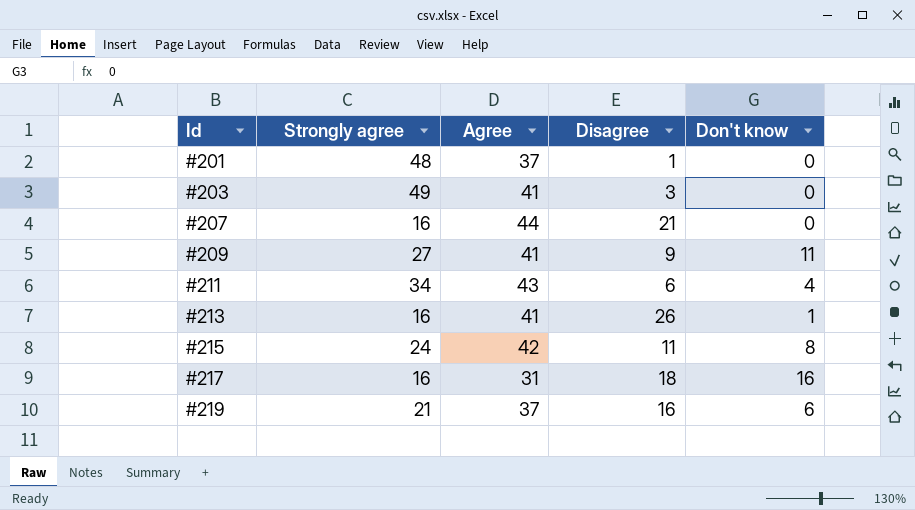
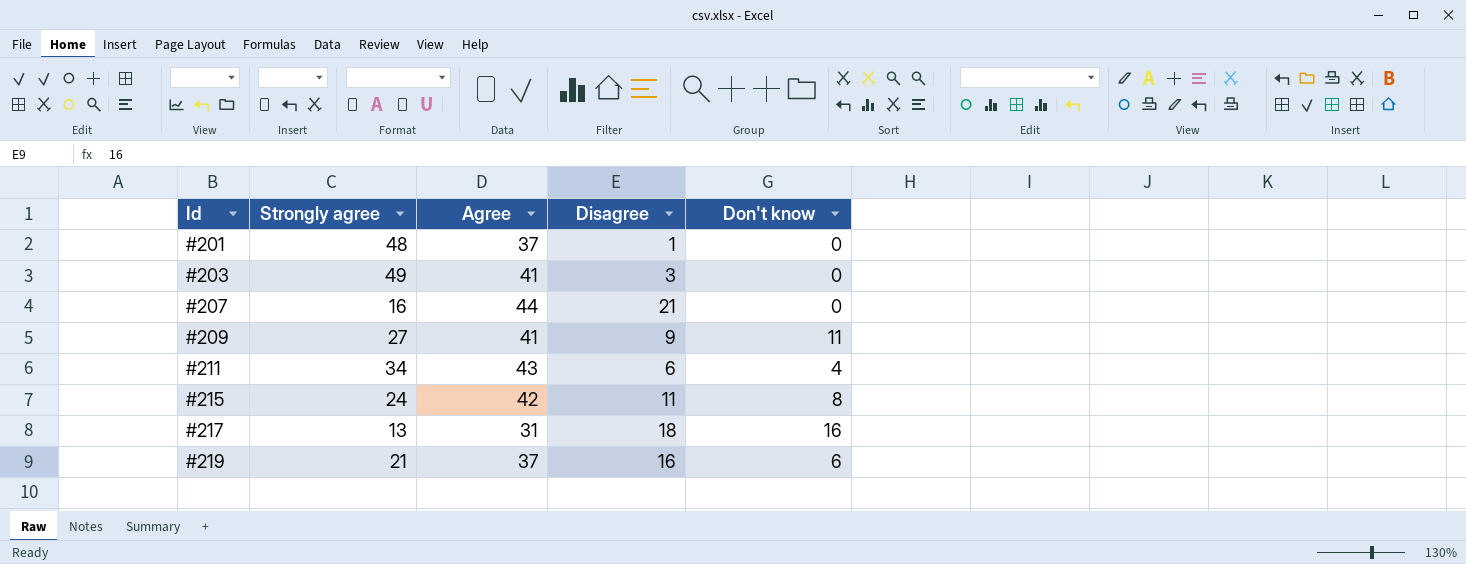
row #213: 16 | 41 | 26 | 1 -> none
#217 | Strongly agree: 16 -> 13

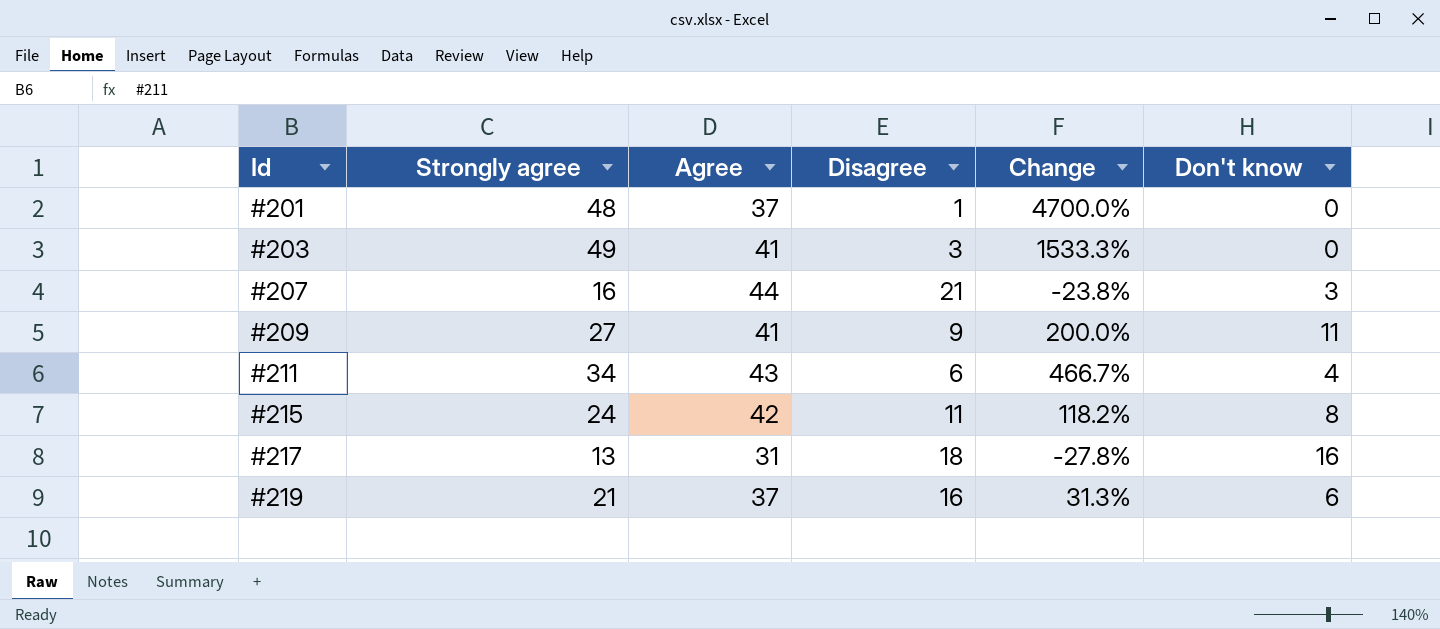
column Change | formula: none -> ([Strongly agree] - [Disagree]) / [Disagree]
#207 | Don't know: 0 -> 3

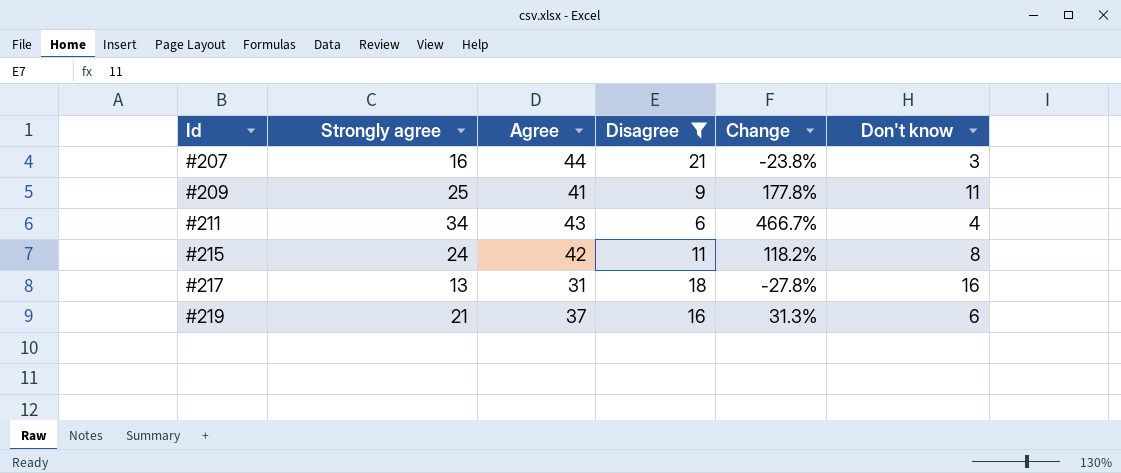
filter: none -> Disagree >= 6
#209 | Strongly agree: 27 -> 25
#209 | Change: 200.0% -> 177.8%

